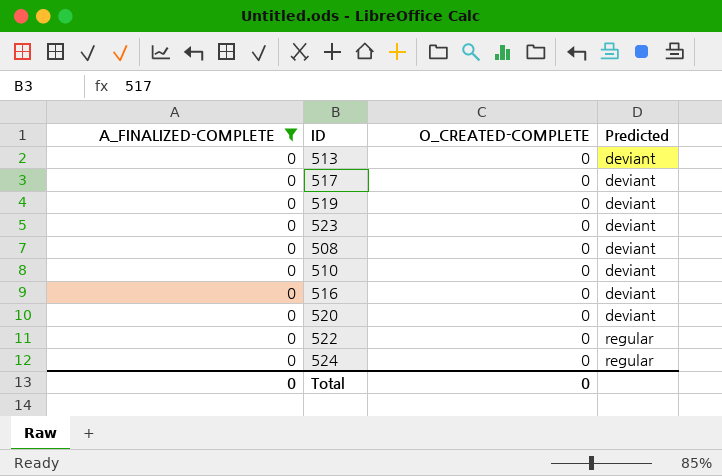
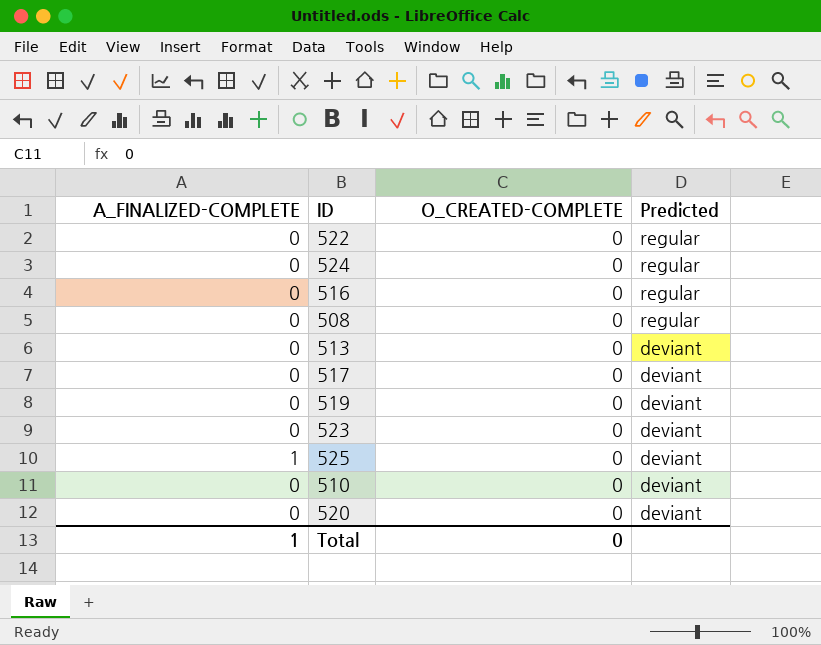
filter: A_FINALIZED-COMPLETE = 0 -> none
row order: Predicted ascending -> Predicted descending
516 | Predicted: deviant -> regular
508 | Predicted: deviant -> regular
Total | A_FINALIZED-COMPLETE: 0 -> 1

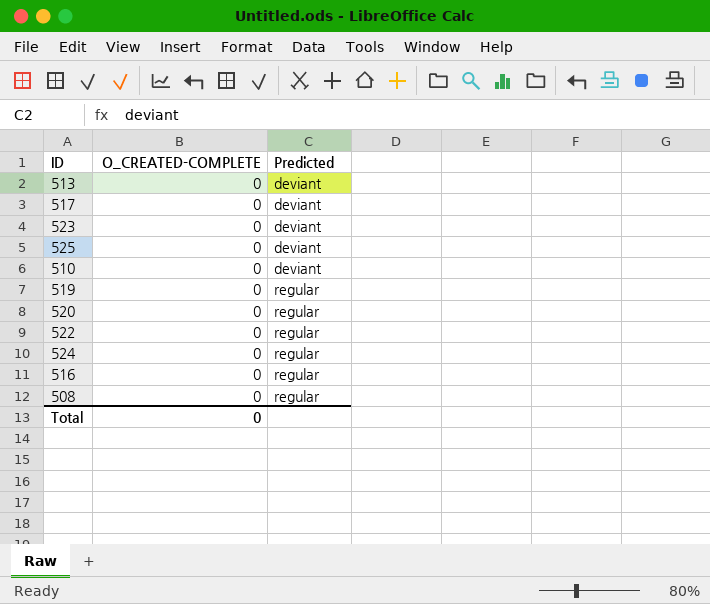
row order: Predicted descending -> Predicted ascending
column A_FINALIZED-COMPLETE | position: 1 -> none
519 | Predicted: deviant -> regular
520 | Predicted: deviant -> regular

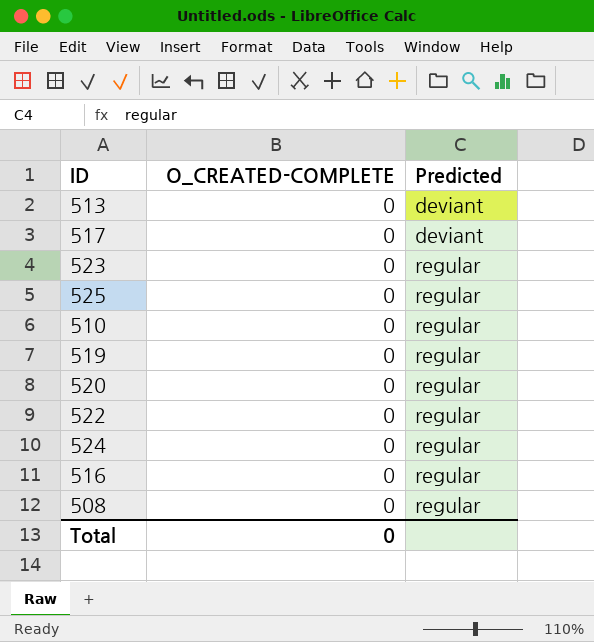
523 | Predicted: deviant -> regular
525 | Predicted: deviant -> regular
510 | Predicted: deviant -> regular

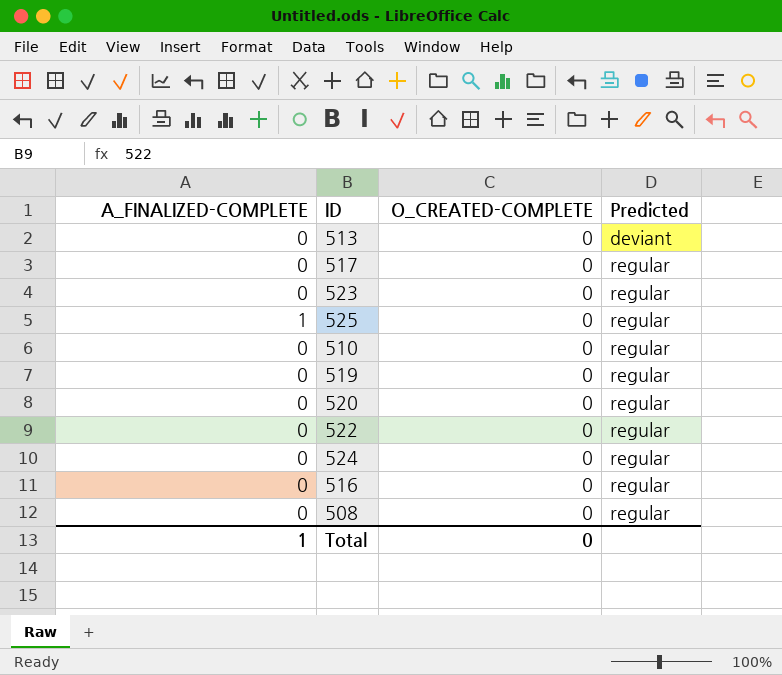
column A_FINALIZED-COMPLETE | position: none -> 1
517 | Predicted: deviant -> regular

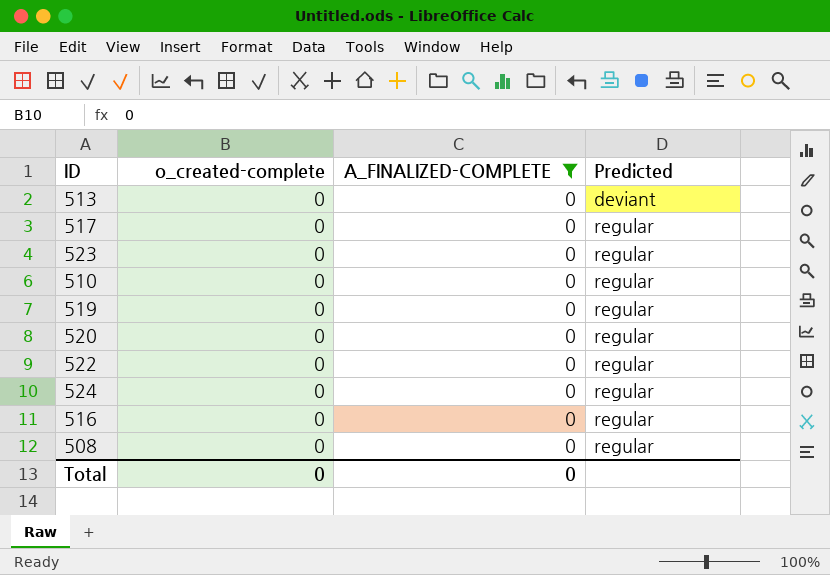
filter: none -> A_FINALIZED-COMPLETE = 0
column name: O_CREATED-COMPLETE -> o_created-complete
column A_FINALIZED-COMPLETE | position: 1 -> 3
Total | A_FINALIZED-COMPLETE: 1 -> 0

